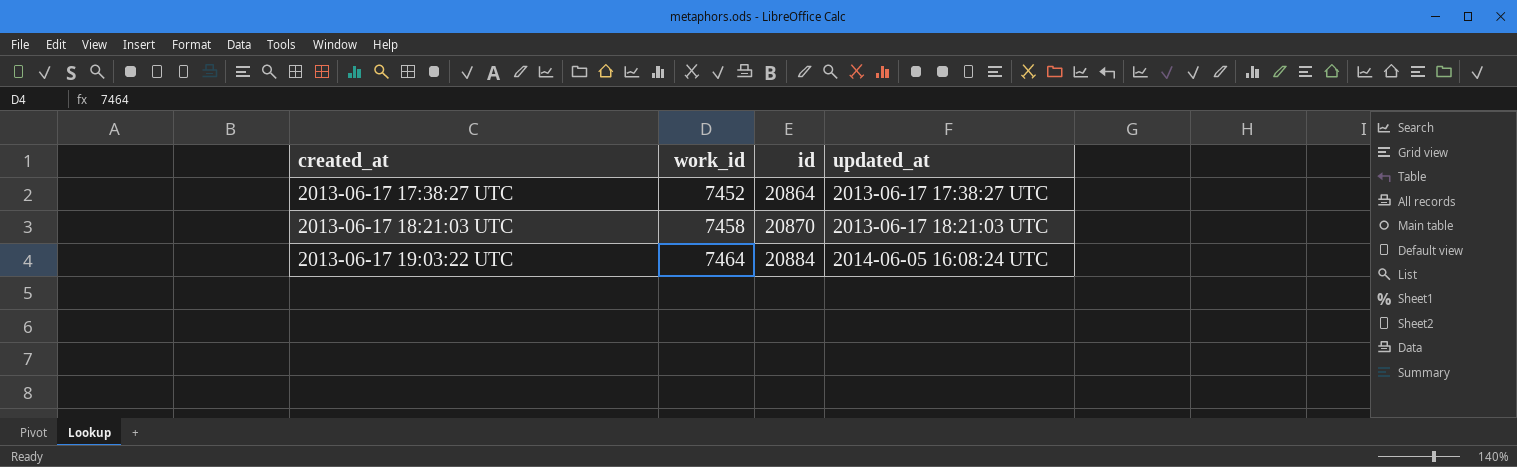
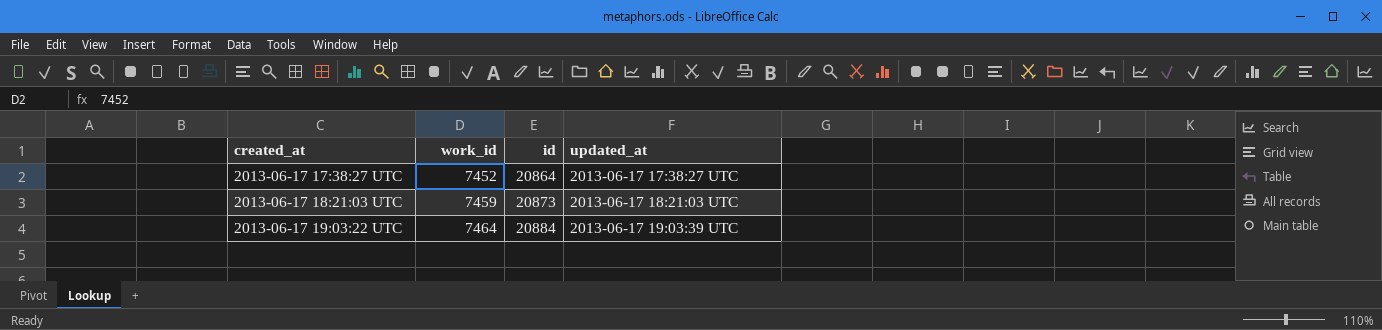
2013-06-17 18:21:03 UTC | work_id: 7458 -> 7459
2013-06-17 18:21:03 UTC | id: 20870 -> 20873
2013-06-17 19:03:22 UTC | updated_at: 2014-06-05 16:08:24 UTC -> 2013-06-17 19:03:39 UTC

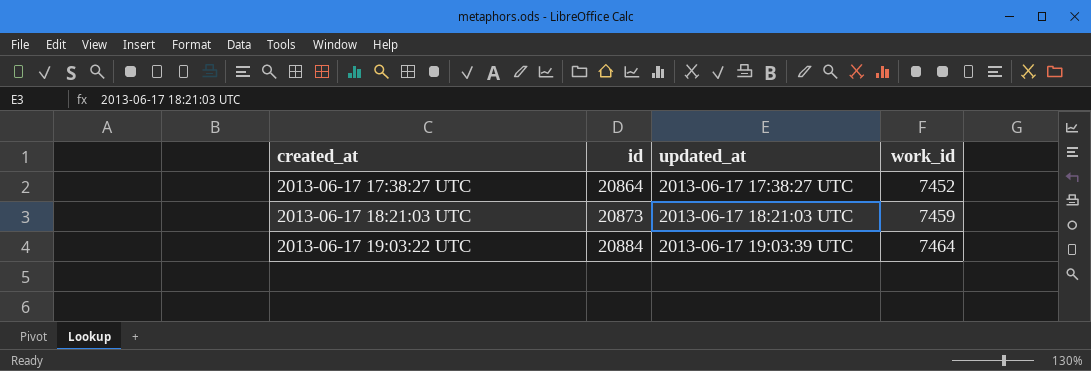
column work_id | position: 2 -> 4

